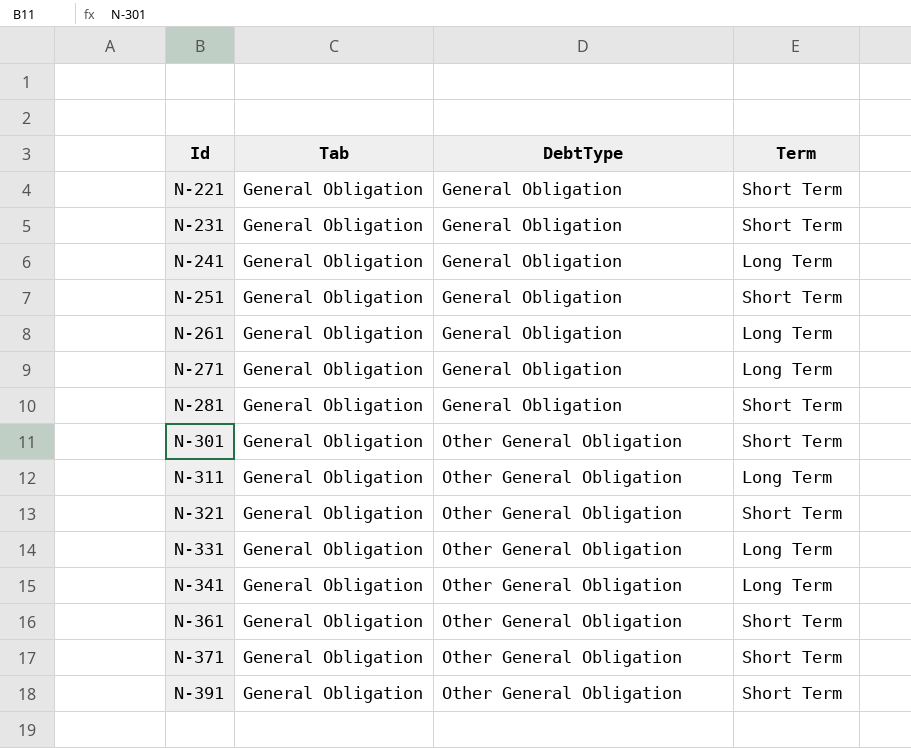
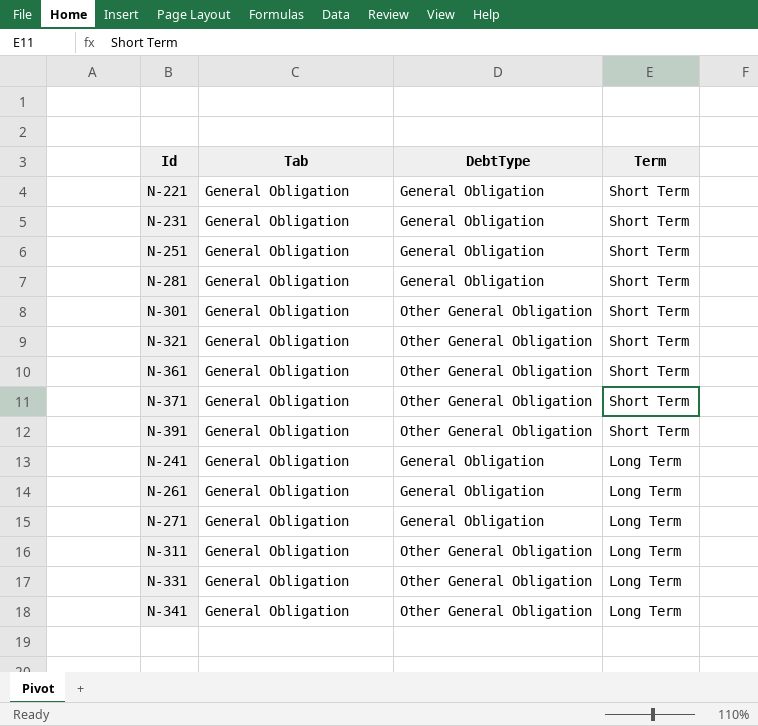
row order: Id ascending -> Term descending

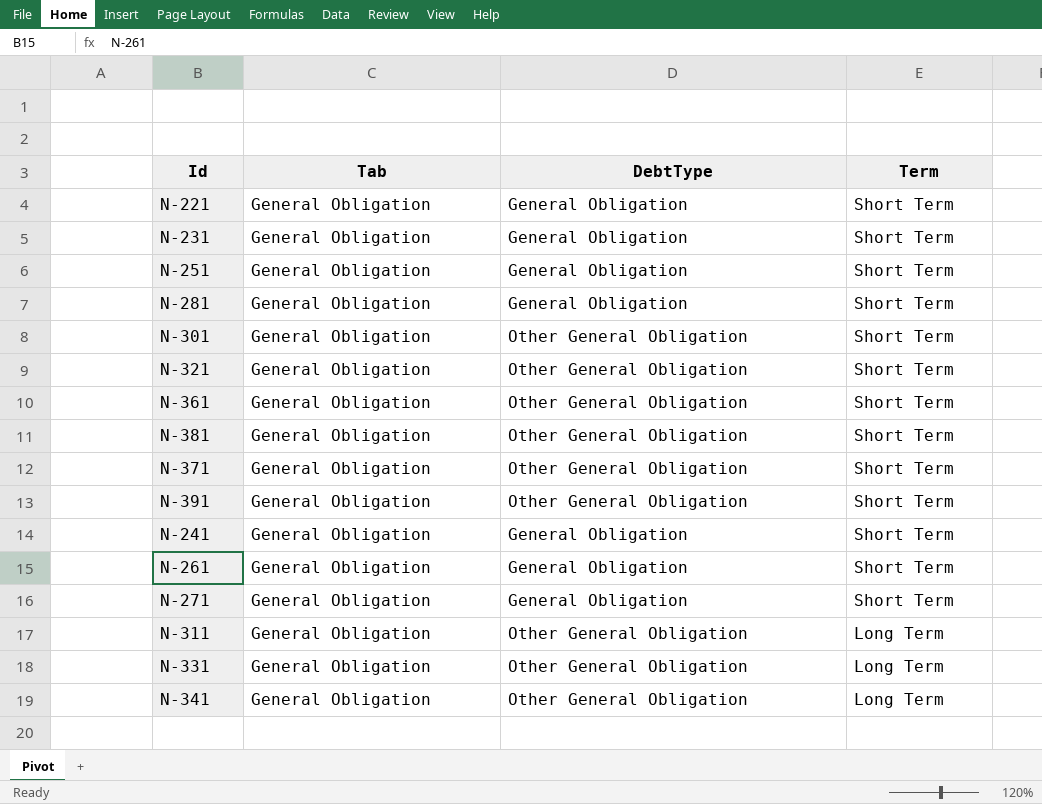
row N-381: none -> General Obligation | Other General Obligation | Short Term
N-241 | Term: Long Term -> Short Term
N-261 | Term: Long Term -> Short Term
N-271 | Term: Long Term -> Short Term

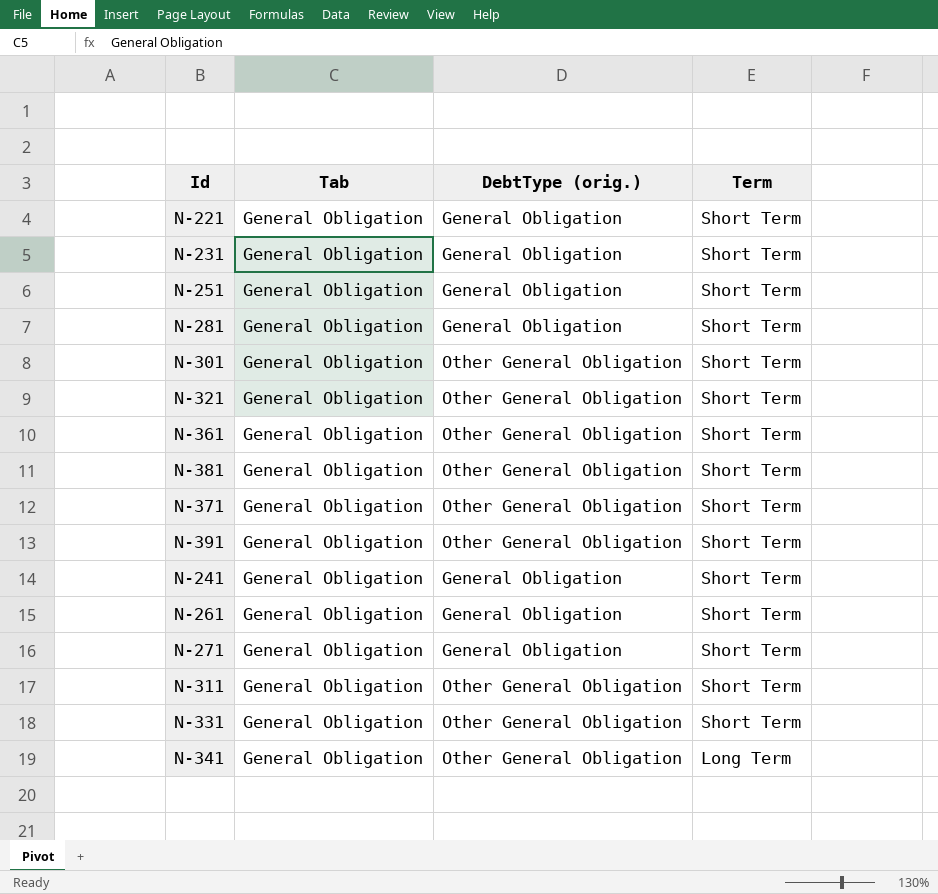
column name: DebtType -> DebtType (orig.)
N-311 | Term: Long Term -> Short Term
N-331 | Term: Long Term -> Short Term

